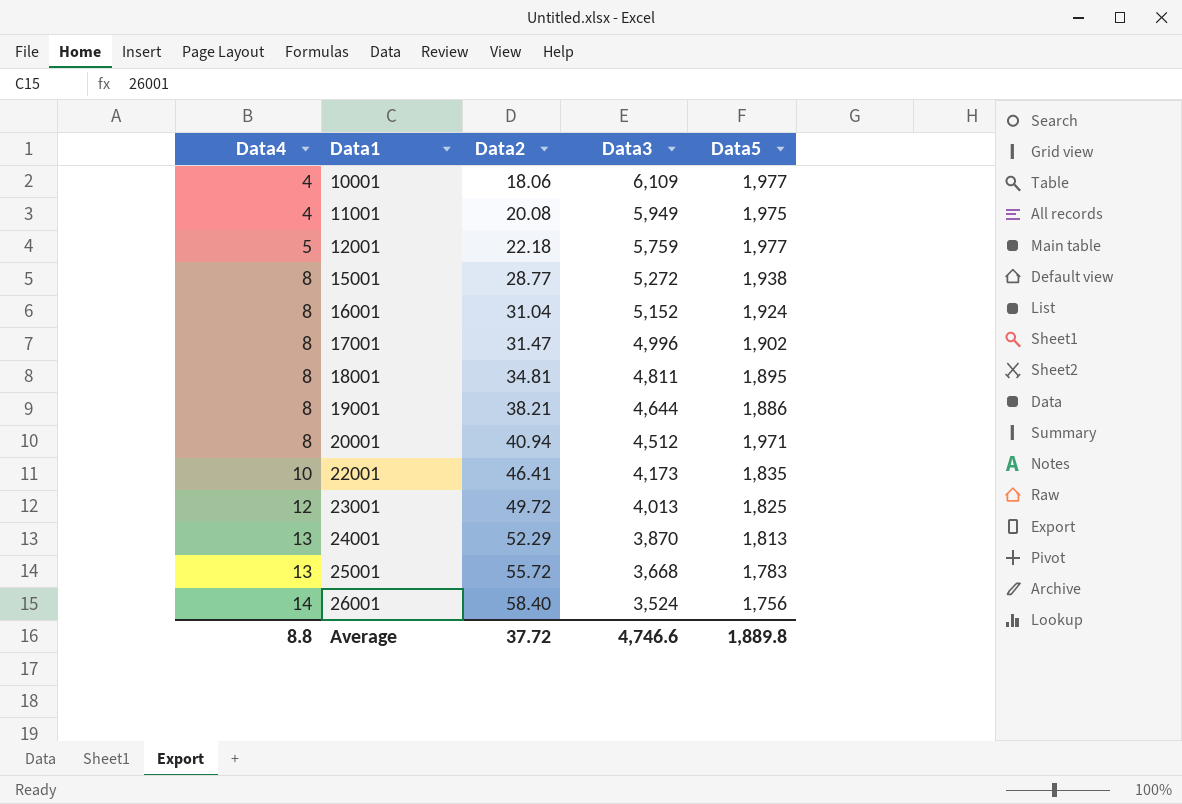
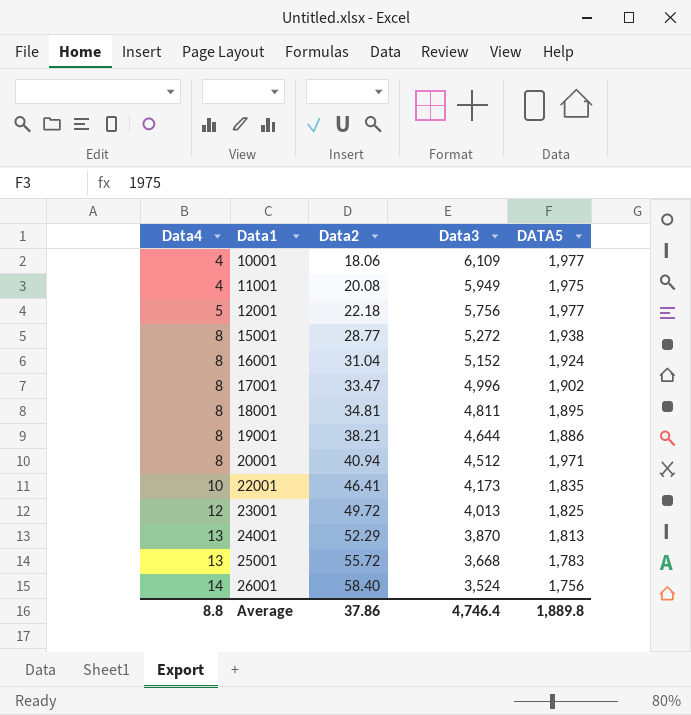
column name: Data5 -> DATA5
12001 | Data3: 5,759 -> 5,756
17001 | Data2: 31.47 -> 33.47
Average | Data2: 37.72 -> 37.86
Average | Data3: 4,746.6 -> 4,746.4

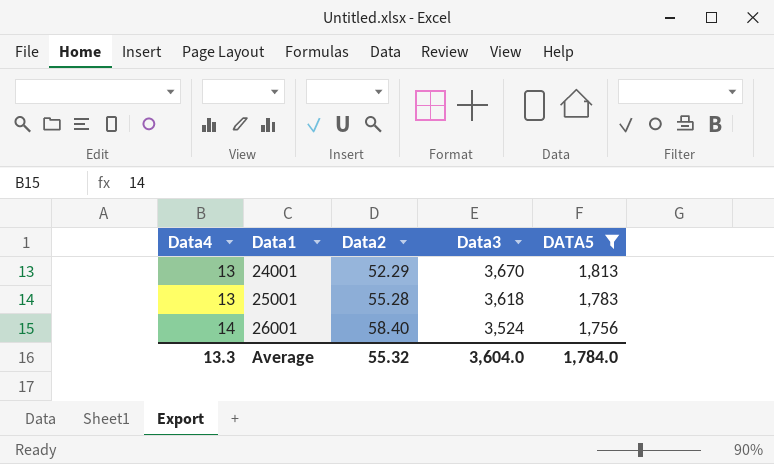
filter: none -> DATA5 <= 1,813
24001 | Data3: 3,870 -> 3,670
25001 | Data2: 55.72 -> 55.28
25001 | Data3: 3,668 -> 3,618
Average | Data4: 8.8 -> 13.3
Average | Data2: 37.86 -> 55.32
Average | Data3: 4,746.4 -> 3,604.0
Average | DATA5: 1,889.8 -> 1,784.0

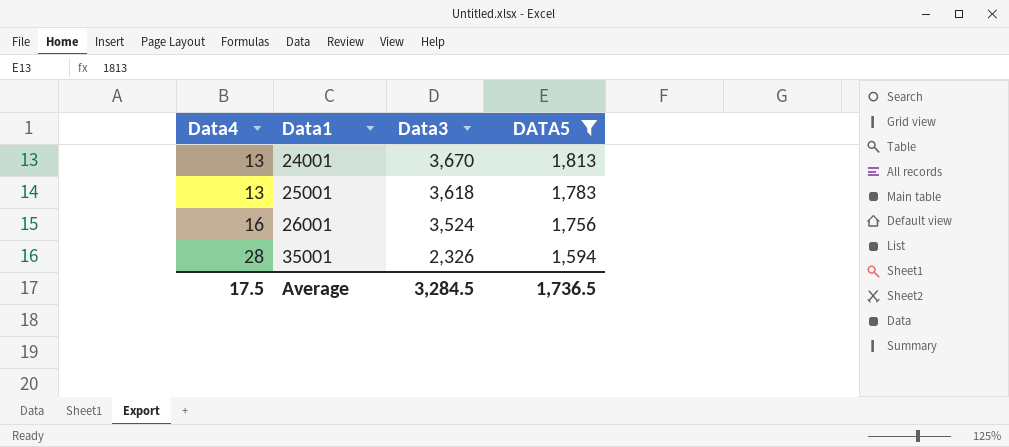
column Data2 | position: 3 -> none
26001 | Data4: 14 -> 16
row 35001: none -> 28 | 2,326 | 1,594
Average | Data4: 13.3 -> 17.5
Average | Data3: 3,604.0 -> 3,284.5
Average | DATA5: 1,784.0 -> 1,736.5

